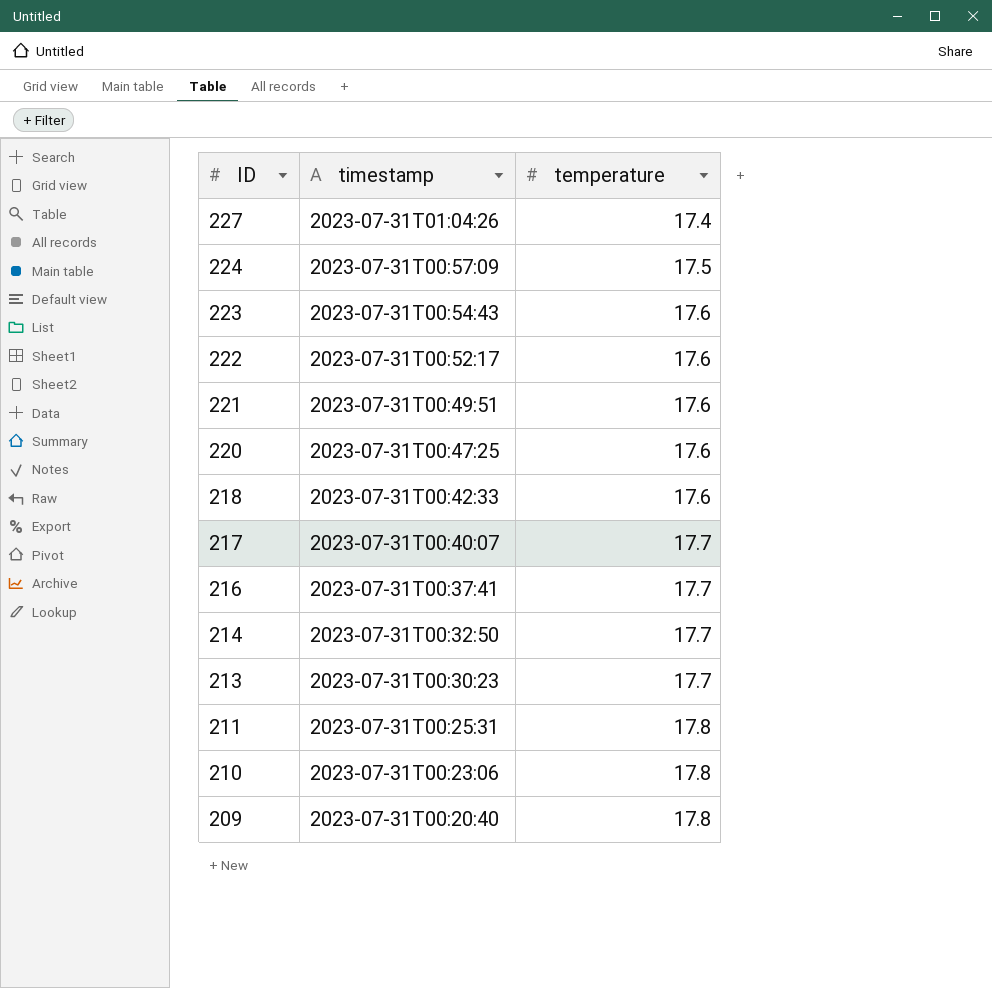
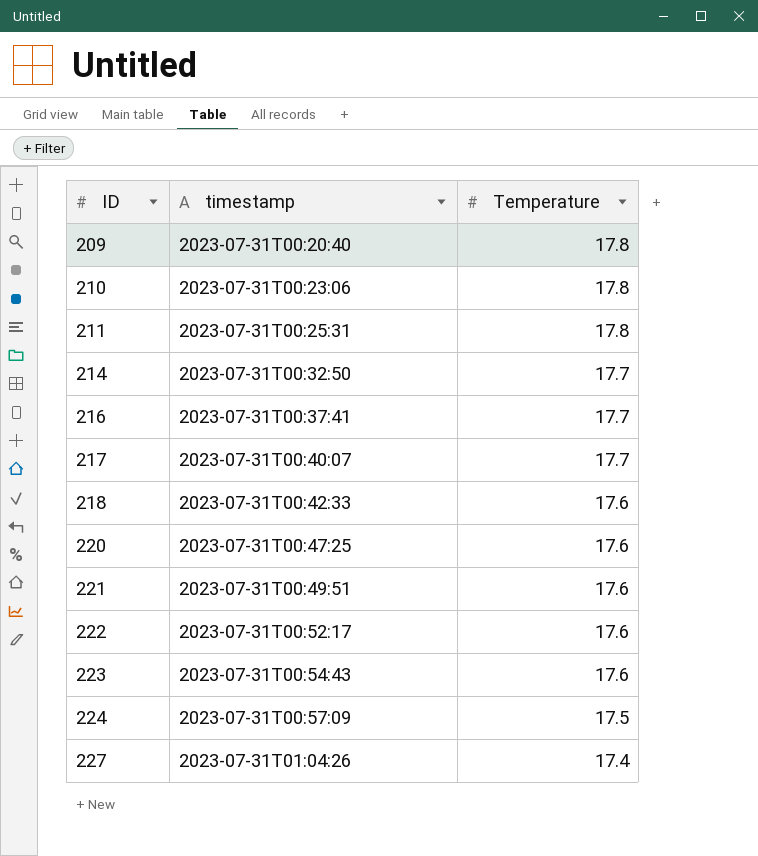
row order: ID descending -> ID ascending
column name: temperature -> Temperature
row 213: 2023-07-31T00:30:23 | 17.7 -> none

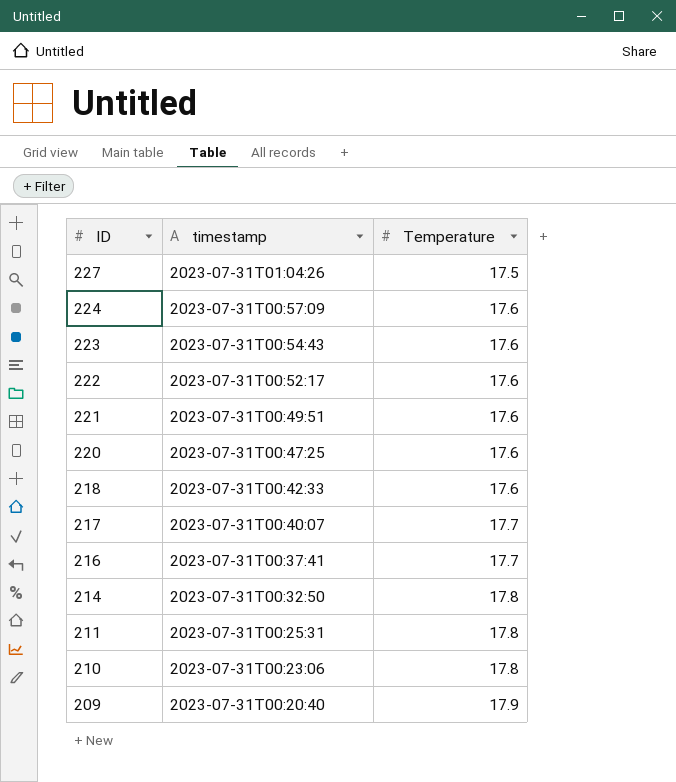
row order: ID ascending -> ID descending
227 | Temperature: 17.4 -> 17.5
224 | Temperature: 17.5 -> 17.6
214 | Temperature: 17.7 -> 17.8
209 | Temperature: 17.8 -> 17.9

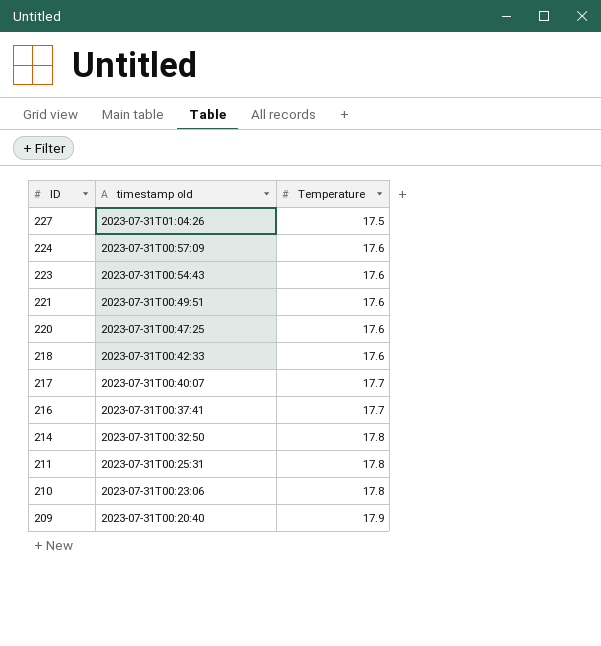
column name: timestamp -> timestamp old
row 222: 2023-07-31T00:52:17 | 17.6 -> none

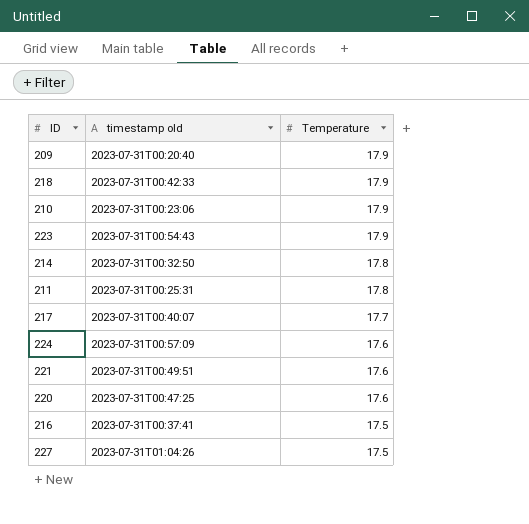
row order: ID descending -> Temperature descending
218 | Temperature: 17.6 -> 17.9
210 | Temperature: 17.8 -> 17.9
223 | Temperature: 17.6 -> 17.9
216 | Temperature: 17.7 -> 17.5

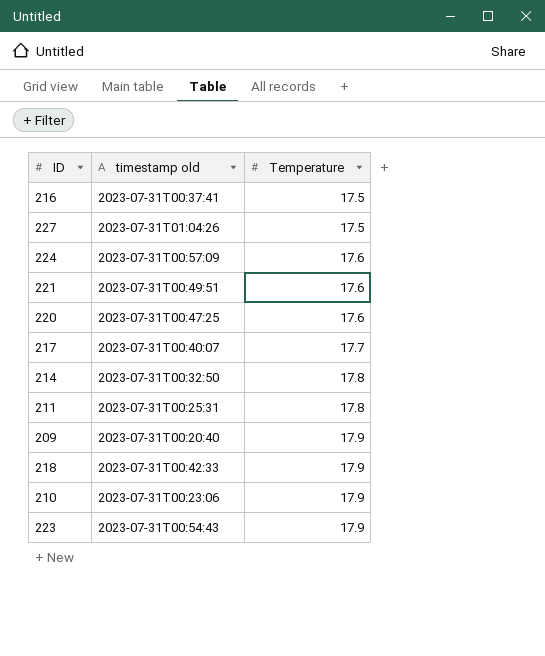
row order: Temperature descending -> Temperature ascending

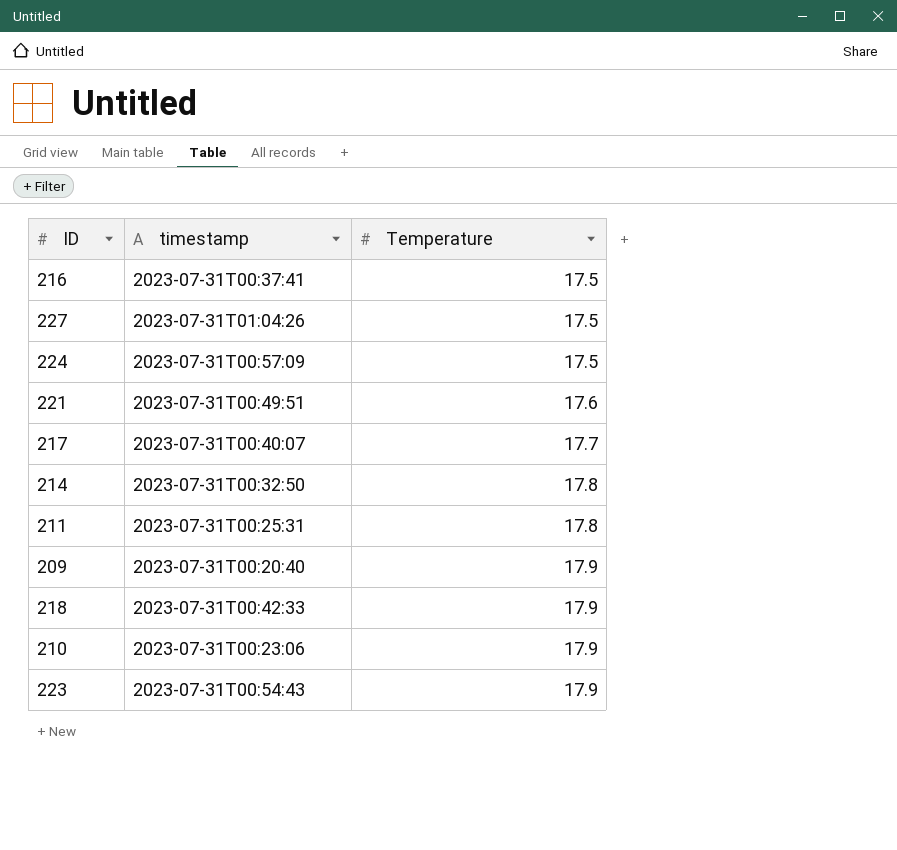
column name: timestamp old -> timestamp
row 220: 2023-07-31T00:47:25 | 17.6 -> none
224 | Temperature: 17.6 -> 17.5

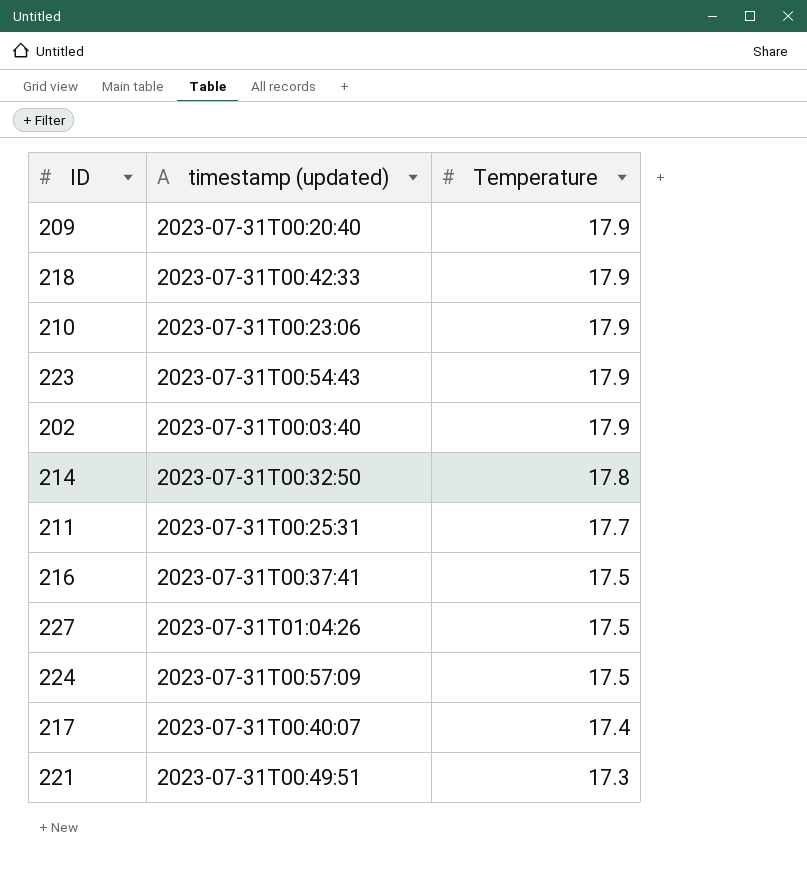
row order: Temperature ascending -> Temperature descending
column name: timestamp -> timestamp (updated)
row 202: none -> 2023-07-31T00:03:40 | 17.9
211 | Temperature: 17.8 -> 17.7
217 | Temperature: 17.7 -> 17.4
221 | Temperature: 17.6 -> 17.3

